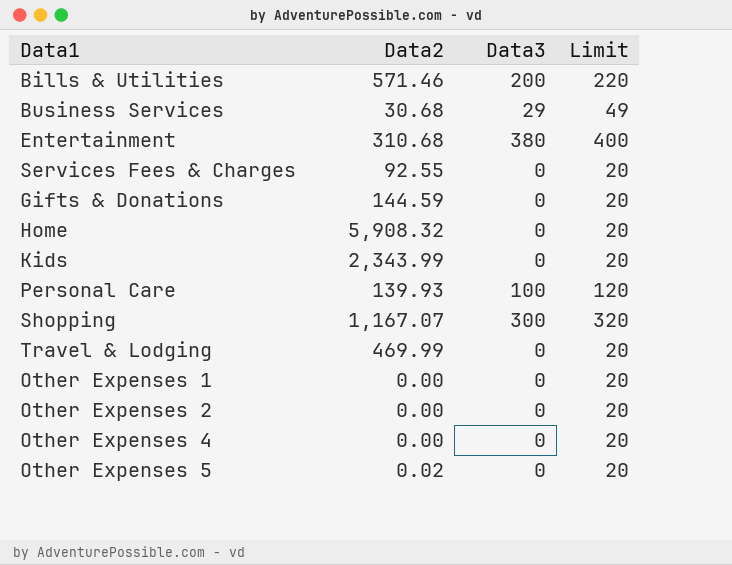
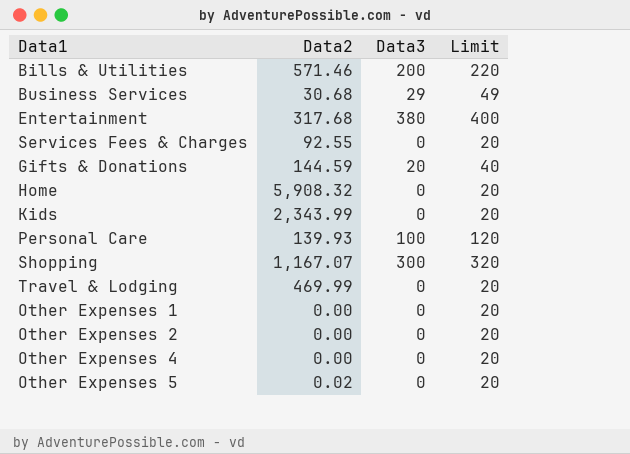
Entertainment | Data2: 310.68 -> 317.68
Gifts & Donations | Data3: 0 -> 20
Gifts & Donations | Limit: 20 -> 40

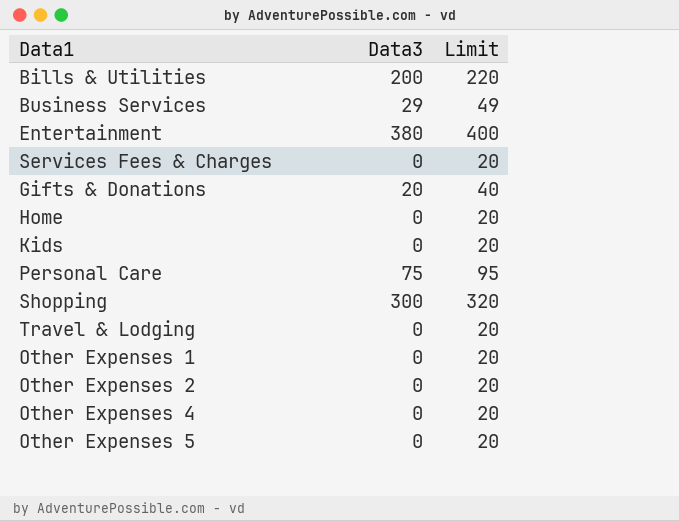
column Data2 | position: 2 -> none
Personal Care | Data3: 100 -> 75
Personal Care | Limit: 120 -> 95

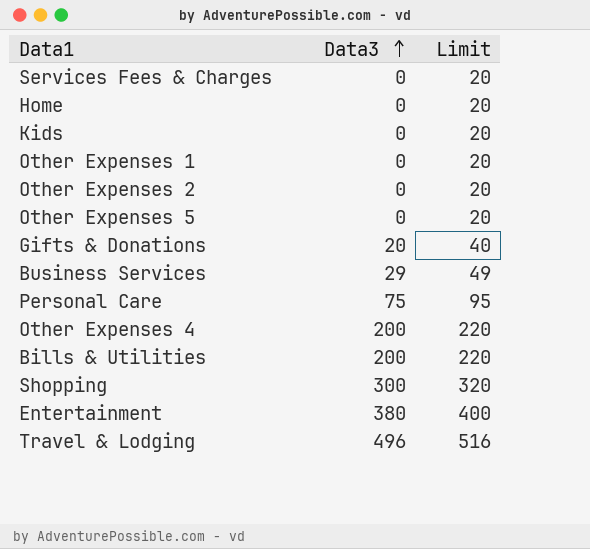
row order: none -> Data3 ascending
Other Expenses 4 | Data3: 0 -> 200
Other Expenses 4 | Limit: 20 -> 220
Travel & Lodging | Data3: 0 -> 496
Travel & Lodging | Limit: 20 -> 516

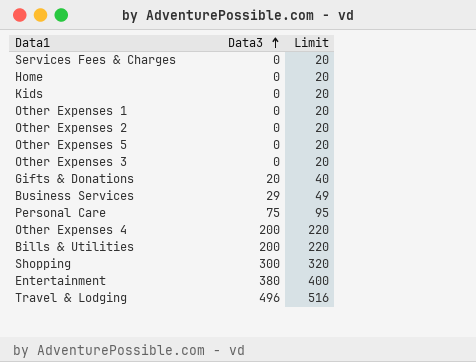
row Other Expenses 3: none -> 0 | 20

